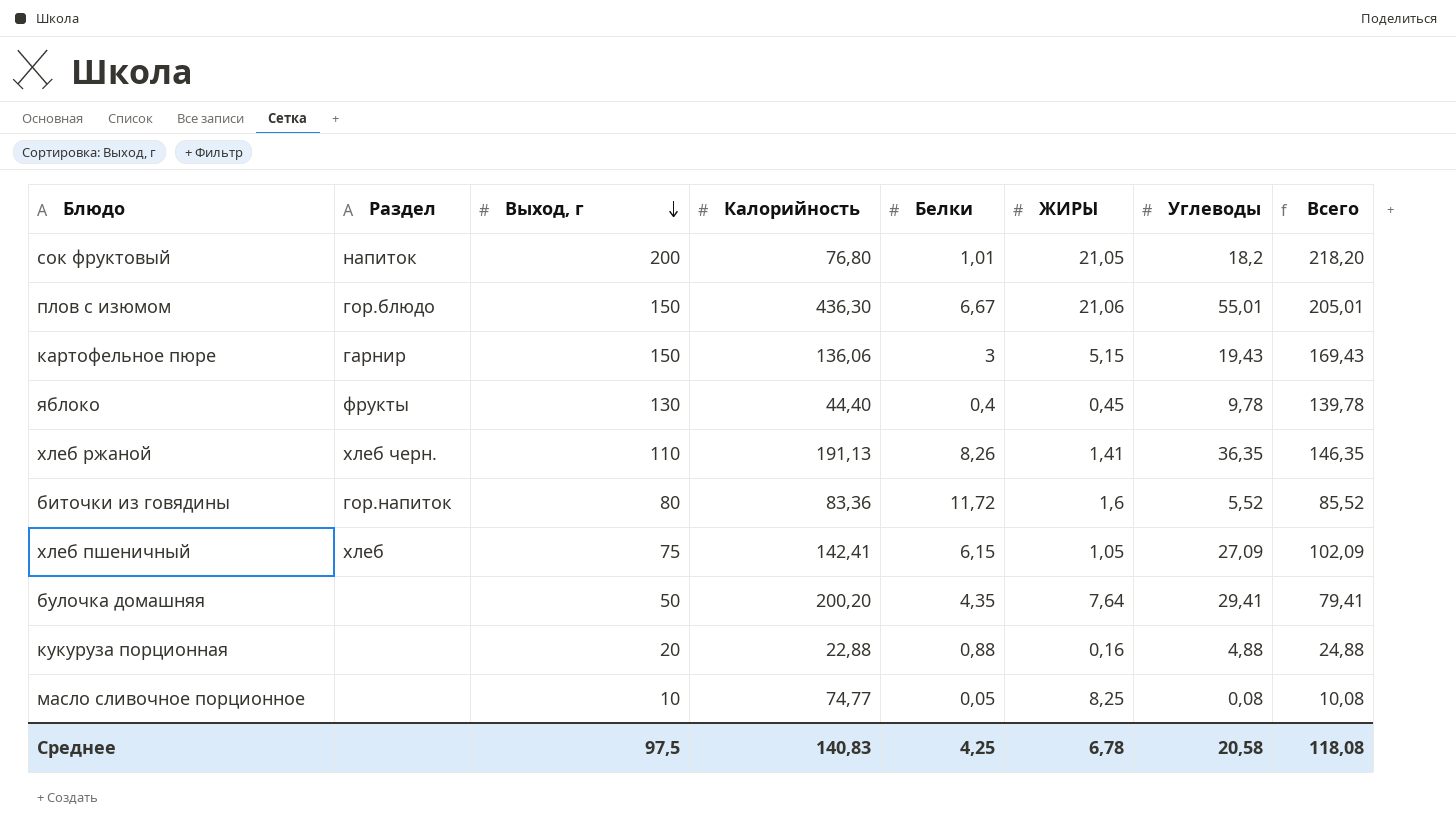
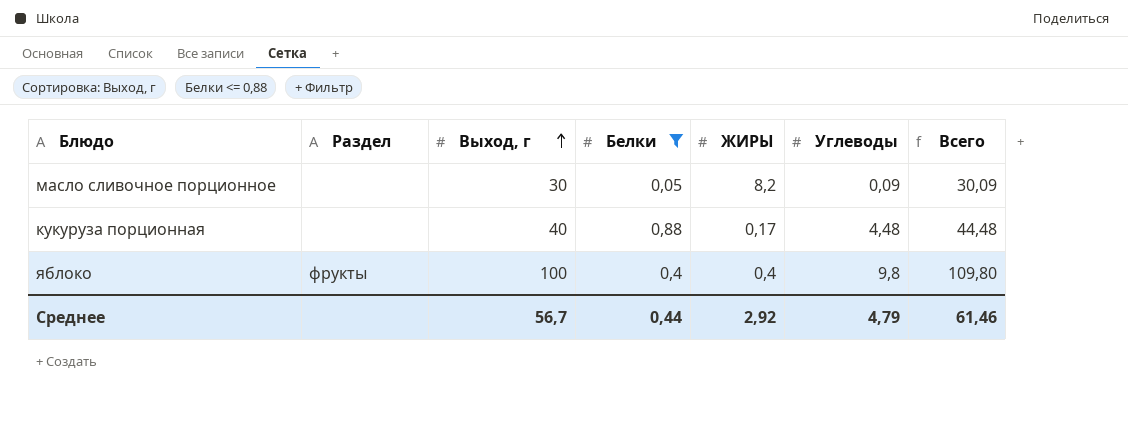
filter: none -> Белки <= 0,88
row order: Выход, г descending -> Выход, г ascending
column Калорийность | position: 4 -> none
масло сливочное порционное | Выход, г: 10 -> 30
масло сливочное порционное | ЖИРЫ: 8,25 -> 8,2
масло сливочное порционное | Углеводы: 0,08 -> 0,09
масло сливочное порционное | Всего: 10,08 -> 30,09
кукуруза порционная | Выход, г: 20 -> 40
кукуруза порционная | ЖИРЫ: 0,16 -> 0,17
кукуруза порционная | Углеводы: 4,88 -> 4,48
кукуруза порционная | Всего: 24,88 -> 44,48
яблоко | Выход, г: 130 -> 100
яблоко | ЖИРЫ: 0,45 -> 0,4
яблоко | Углеводы: 9,78 -> 9,8
яблоко | Всего: 139,78 -> 109,80
Среднее | Выход, г: 97,5 -> 56,7
Среднее | Белки: 4,25 -> 0,44
Среднее | ЖИРЫ: 6,78 -> 2,92
Среднее | Углеводы: 20,58 -> 4,79
Среднее | Всего: 118,08 -> 61,46

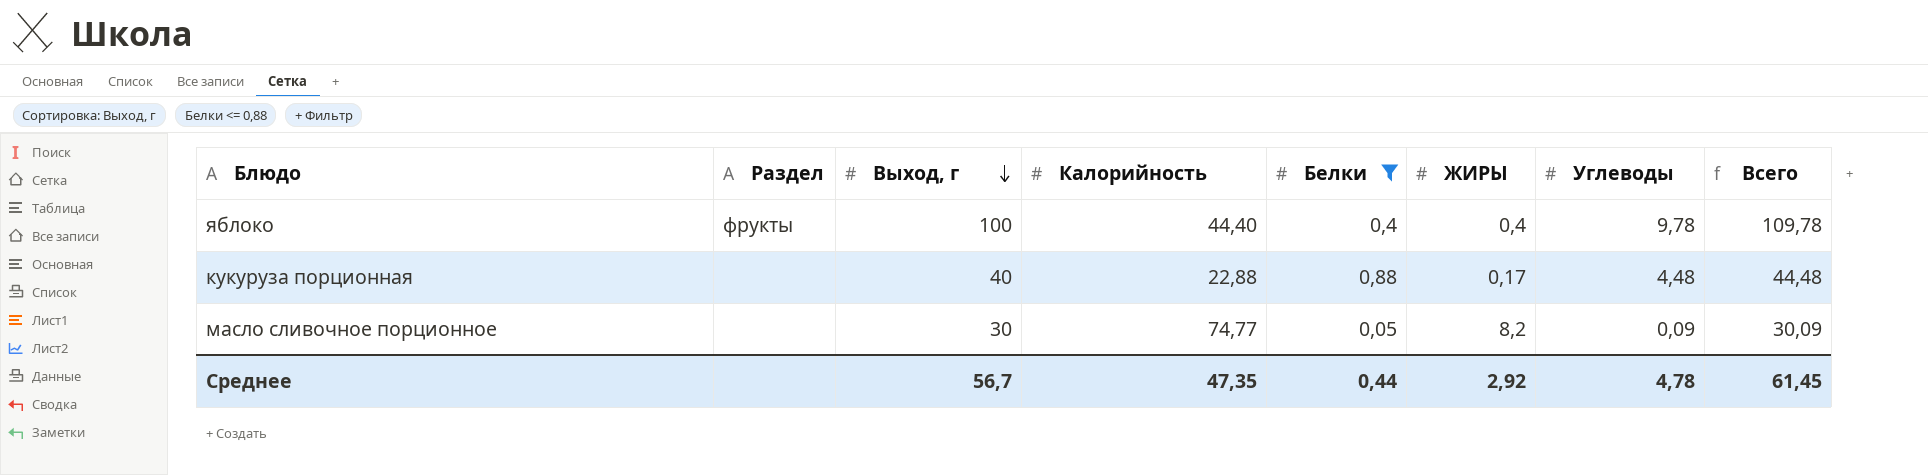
row order: Выход, г ascending -> Выход, г descending
column Калорийность | position: none -> 4
яблоко | Углеводы: 9,8 -> 9,78
яблоко | Всего: 109,80 -> 109,78
Среднее | Углеводы: 4,79 -> 4,78
Среднее | Всего: 61,46 -> 61,45

